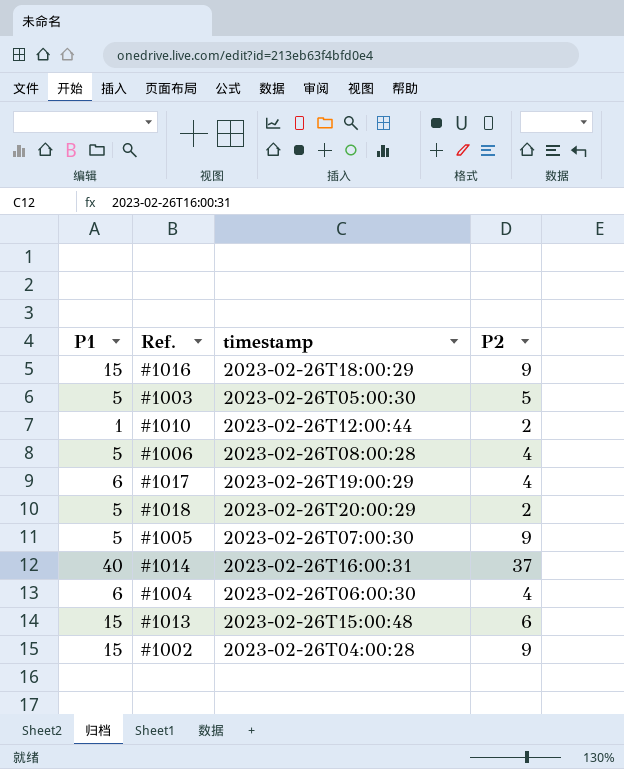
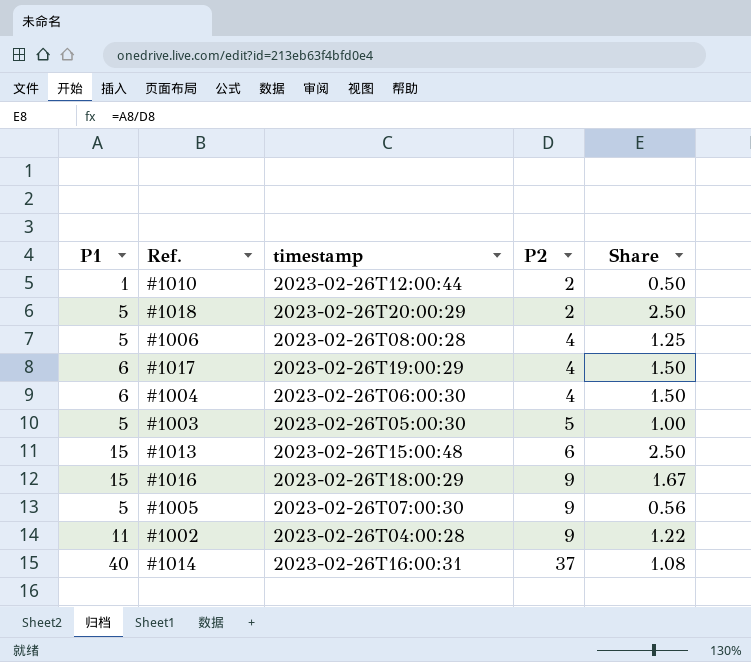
row order: none -> P2 ascending
column Share | formula: none -> [P1] / [P2]
#1002 | P1: 15 -> 11

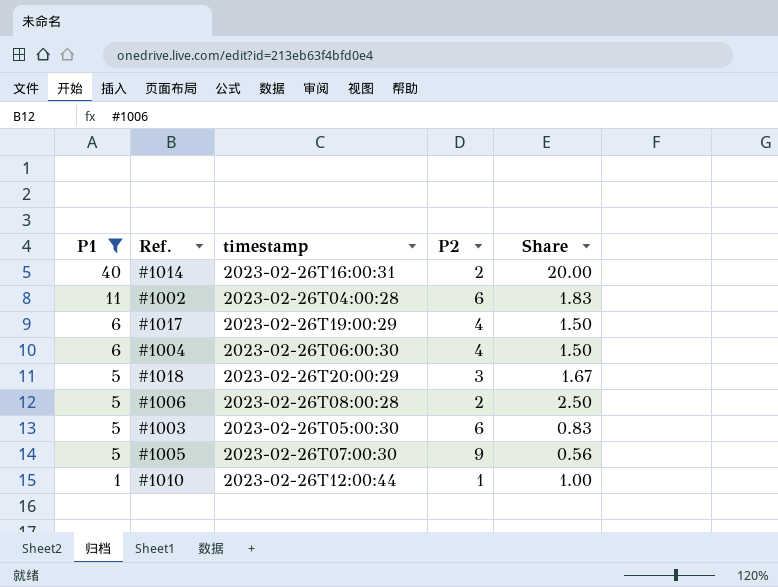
filter: none -> P1 != 15
row order: P2 ascending -> P1 descending
#1014 | P2: 37 -> 2
#1014 | Share: 1.08 -> 20.00
#1002 | P2: 9 -> 6
#1002 | Share: 1.22 -> 1.83
#1018 | P2: 2 -> 3
#1018 | Share: 2.50 -> 1.67
#1006 | P2: 4 -> 2
#1006 | Share: 1.25 -> 2.50
#1003 | P2: 5 -> 6
#1003 | Share: 1.00 -> 0.83
#1010 | P2: 2 -> 1
#1010 | Share: 0.50 -> 1.00

